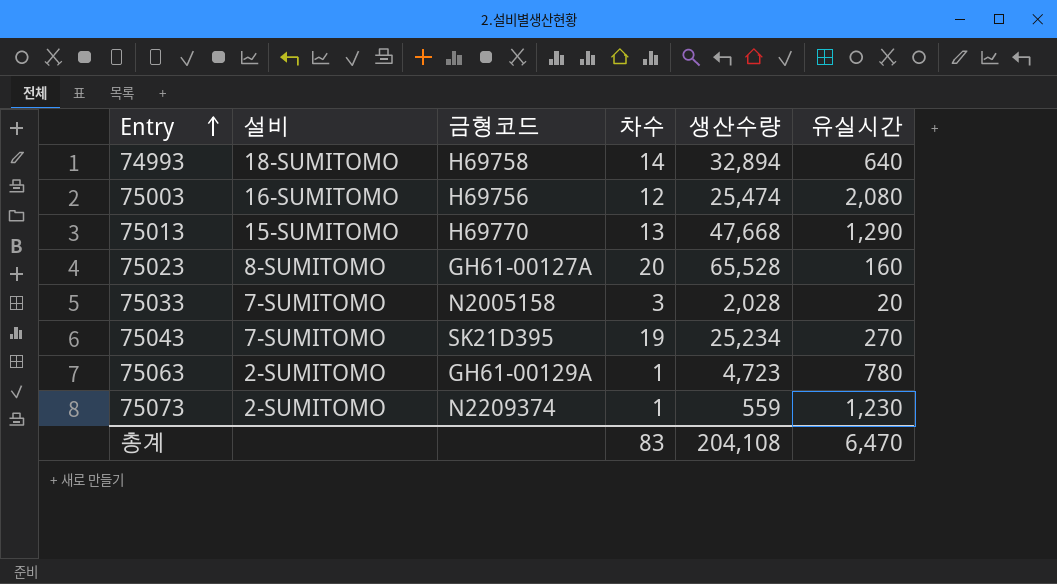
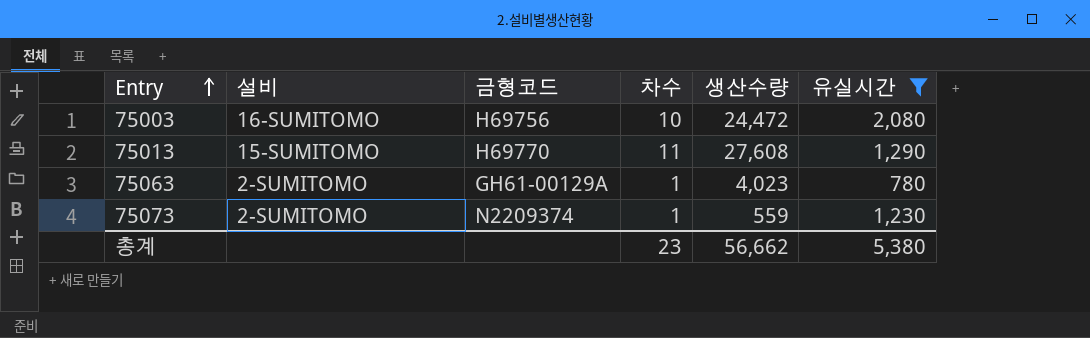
filter: none -> 유실시간 >= 780
75003 | 차수: 12 -> 10
75003 | 생산수량: 25,474 -> 24,472
75013 | 차수: 13 -> 11
75013 | 생산수량: 47,668 -> 27,608
75063 | 생산수량: 4,723 -> 4,023
총계 | 차수: 83 -> 23
총계 | 생산수량: 204,108 -> 56,662
총계 | 유실시간: 6,470 -> 5,380

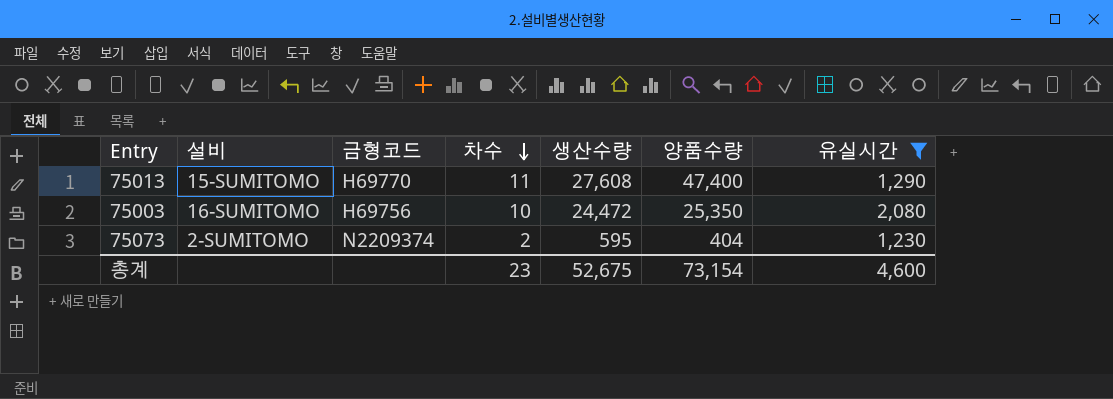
row order: Entry ascending -> 차수 descending
column 양품수량 | position: none -> 6
row 75063: 2-SUMITOMO | GH61-00129A | 1 | 4,023 | 780 -> none
75073 | 차수: 1 -> 2
75073 | 생산수량: 559 -> 595
총계 | 생산수량: 56,662 -> 52,675
총계 | 유실시간: 5,380 -> 4,600

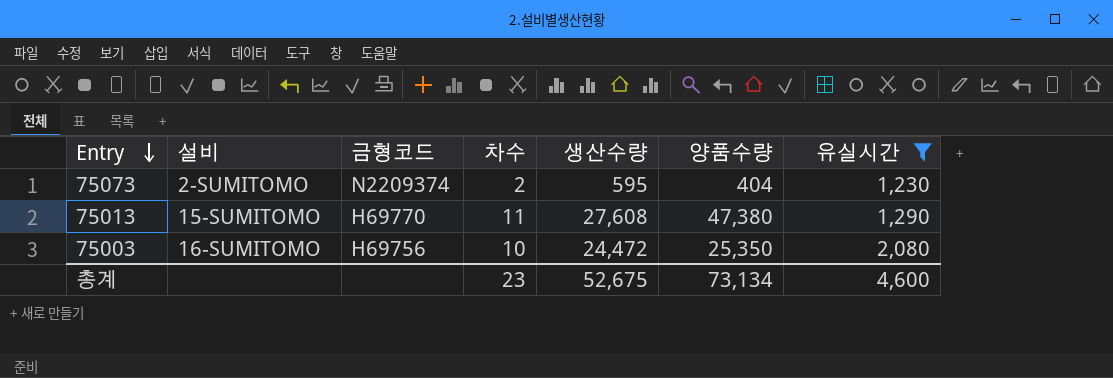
row order: 차수 descending -> Entry descending
75013 | 양품수량: 47,400 -> 47,380
총계 | 양품수량: 73,154 -> 73,134

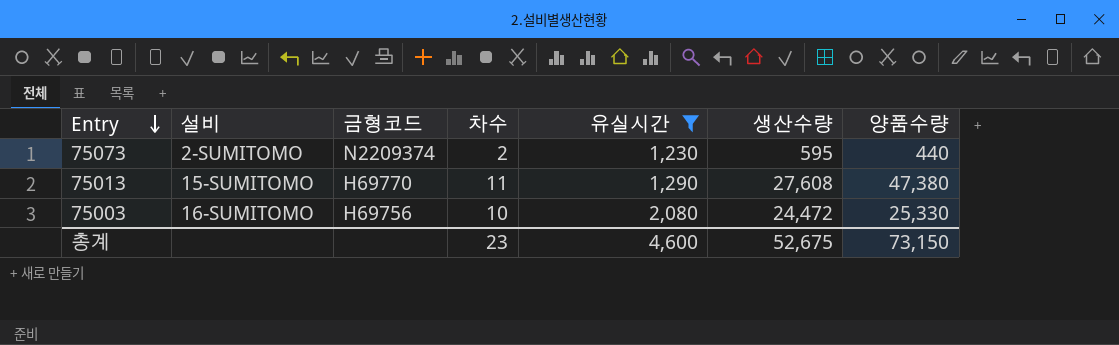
column 유실시간 | position: 7 -> 5
75073 | 양품수량: 404 -> 440
75003 | 양품수량: 25,350 -> 25,330
총계 | 양품수량: 73,134 -> 73,150

